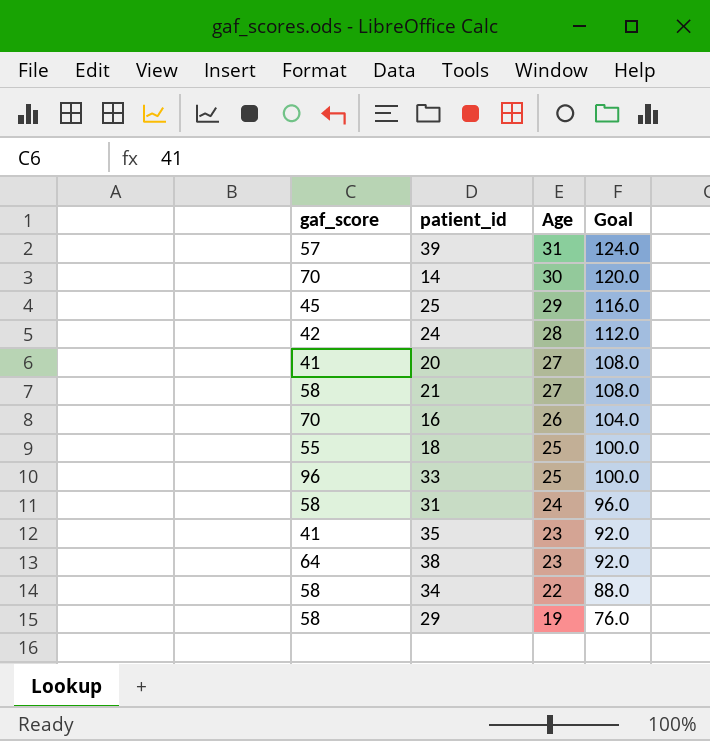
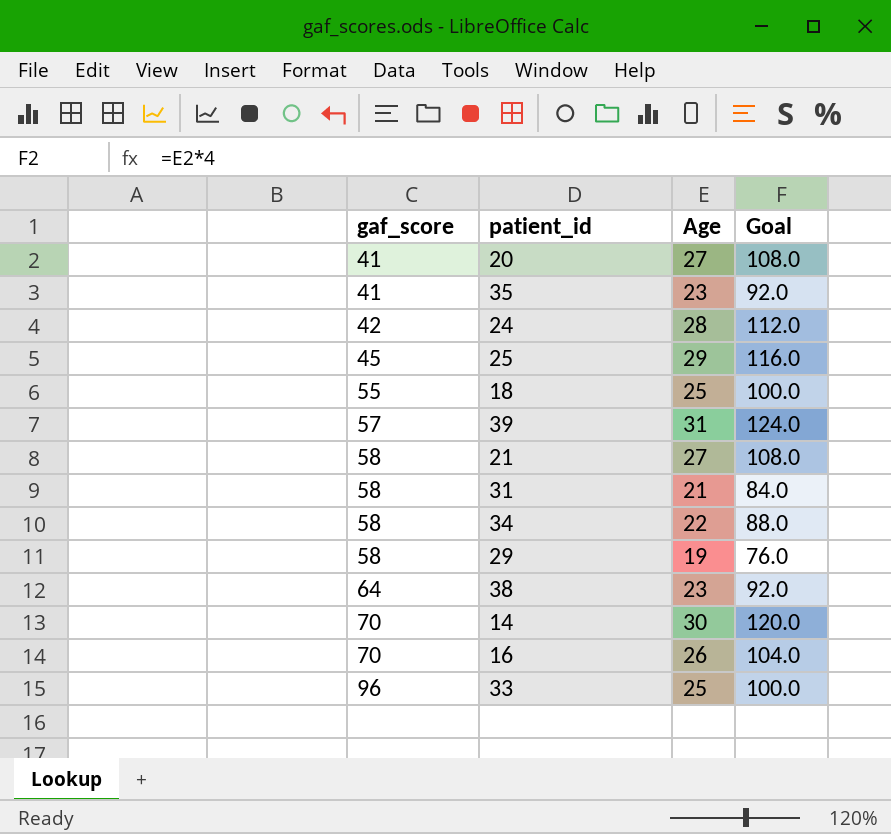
row order: Age descending -> gaf_score ascending
31 | Age: 24 -> 21
31 | Goal: 96.0 -> 84.0

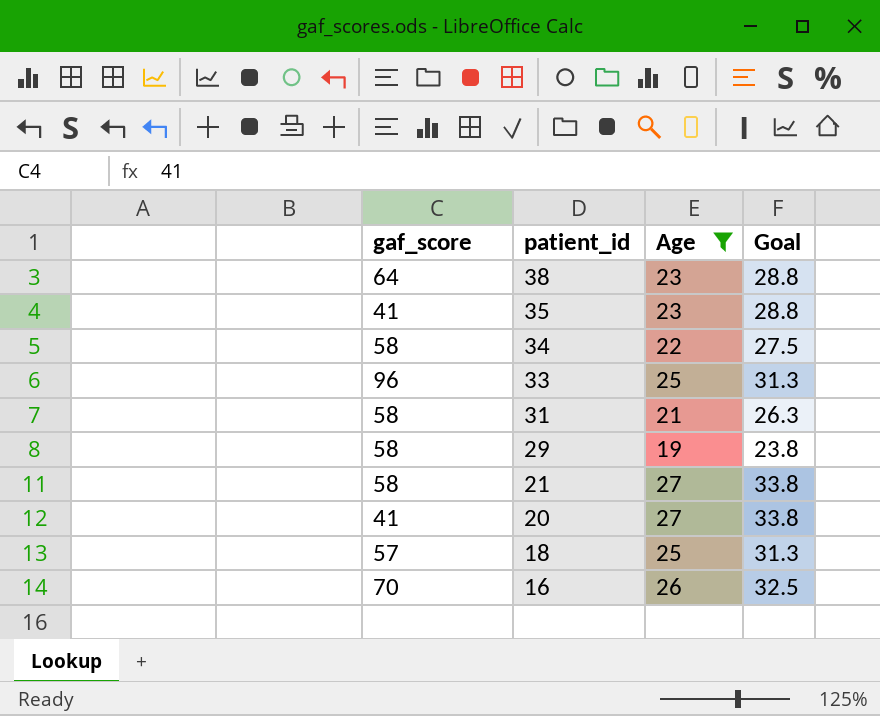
filter: none -> Age <= 27
row order: gaf_score ascending -> patient_id descending
column Goal | formula: [Age] * 4 -> [Age] * 1.25
18 | gaf_score: 55 -> 57

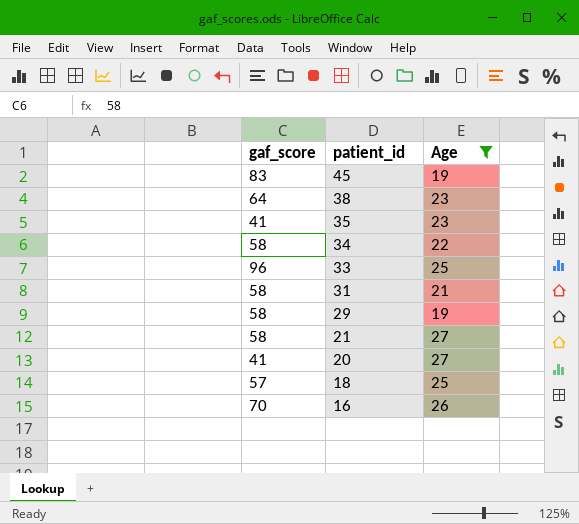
column Goal | formula: [Age] * 1.25 -> none
row 45: none -> 83 | 19

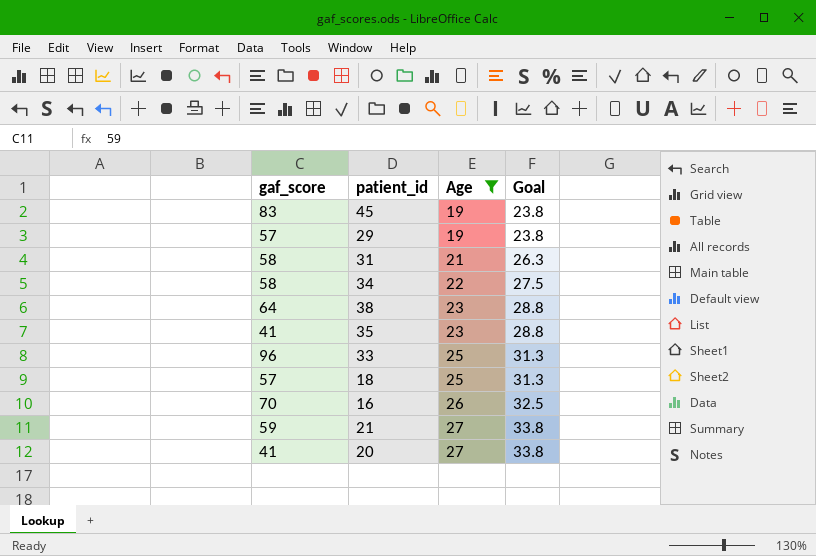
row order: patient_id descending -> Age ascending
column Goal | formula: none -> [Age] * 1.25
29 | gaf_score: 58 -> 57
21 | gaf_score: 58 -> 59

